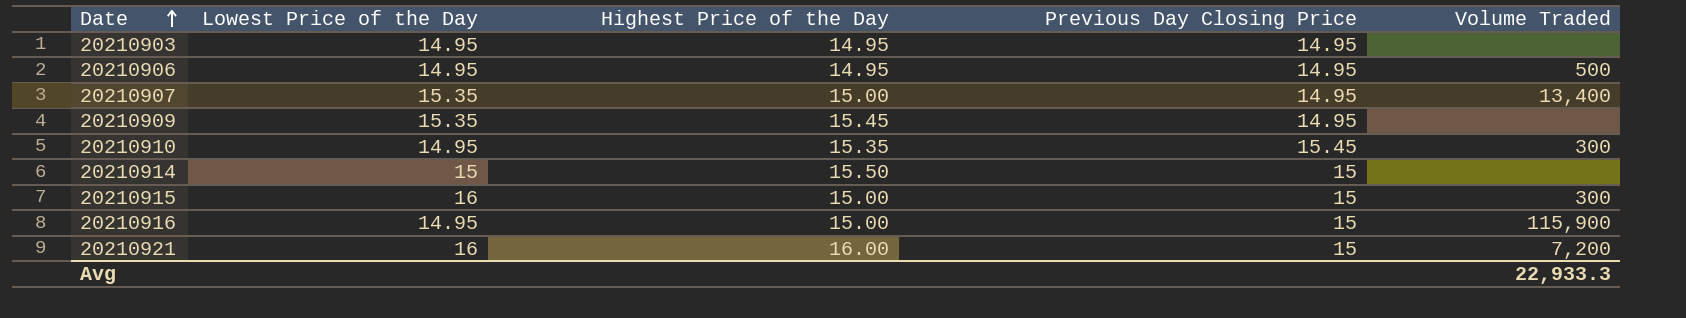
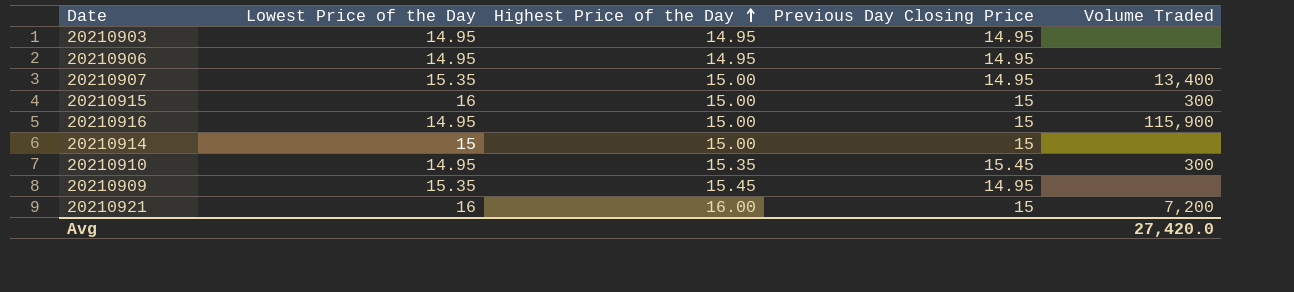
row order: Date ascending -> Highest Price of the Day ascending
20210906 | Volume Traded: 500 -> none
20210914 | Highest Price of the Day: 15.50 -> 15.00
Avg | Volume Traded: 22,933.3 -> 27,420.0

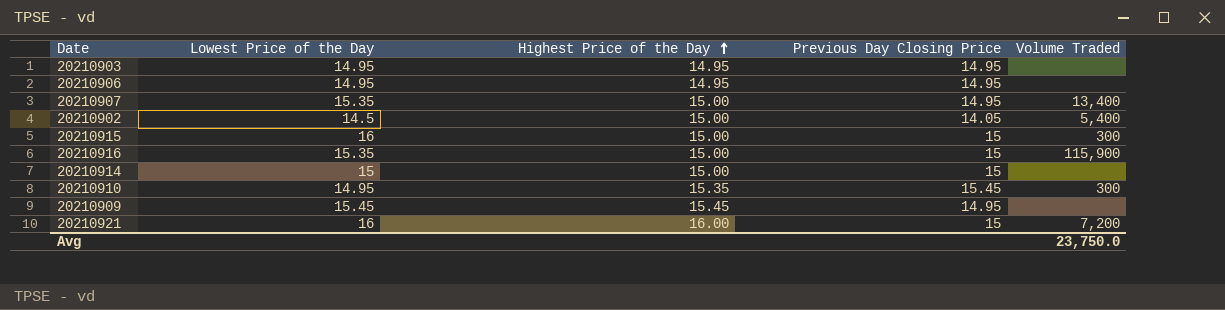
row 20210902: none -> 14.5 | 15.00 | 14.05 | 5,400
20210916 | Lowest Price of the Day: 14.95 -> 15.35
20210909 | Lowest Price of the Day: 15.35 -> 15.45
Avg | Volume Traded: 27,420.0 -> 23,750.0

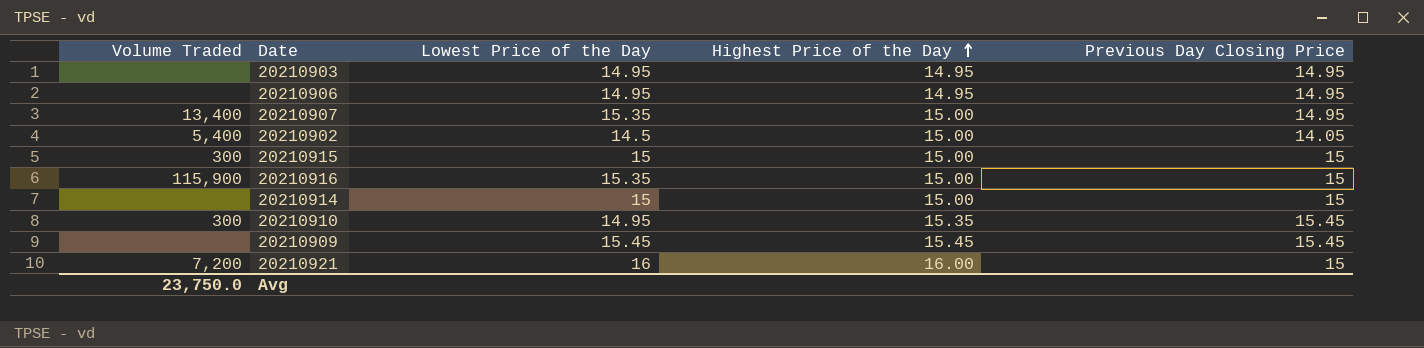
column Volume Traded | position: 5 -> 1
20210915 | Lowest Price of the Day: 16 -> 15
20210909 | Previous Day Closing Price: 14.95 -> 15.45

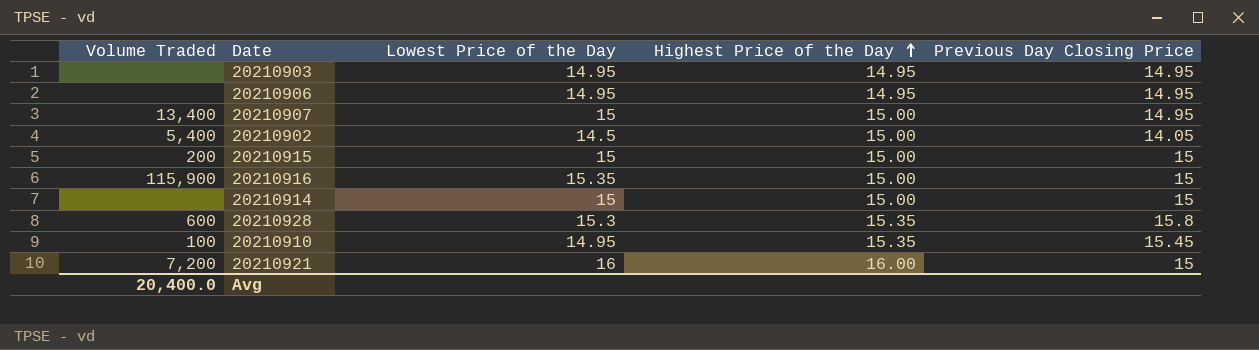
row 20210909: none | 15.45 | 15.45 | 15.45 -> none
20210907 | Lowest Price of the Day: 15.35 -> 15
20210915 | Volume Traded: 300 -> 200
row 20210928: none -> 600 | 15.3 | 15.35 | 15.8
20210910 | Volume Traded: 300 -> 100
Avg | Volume Traded: 23,750.0 -> 20,400.0

